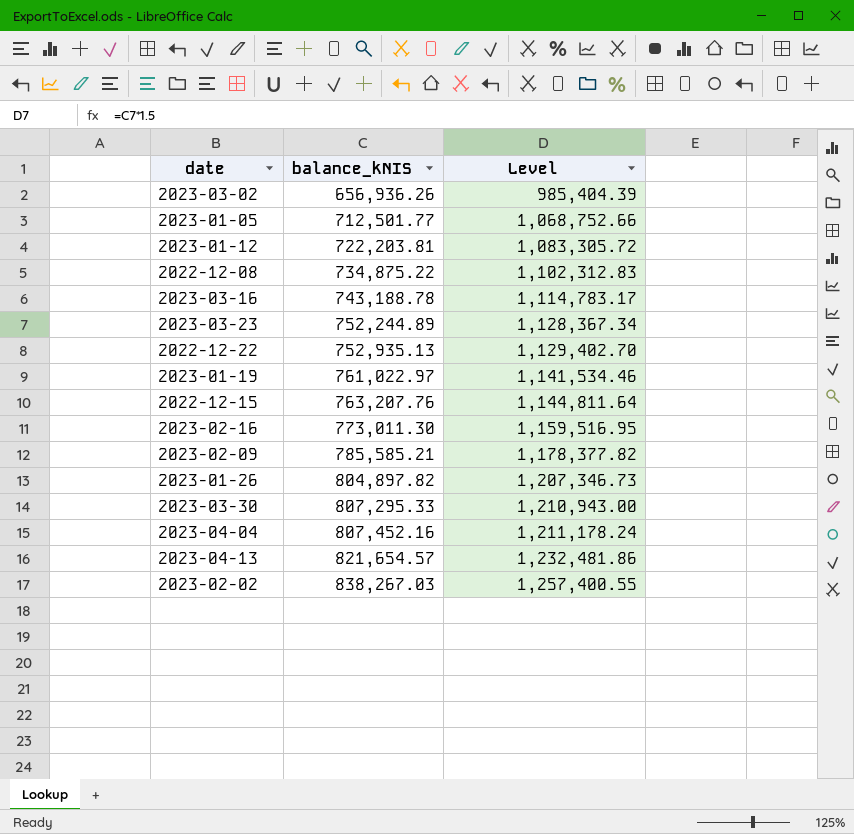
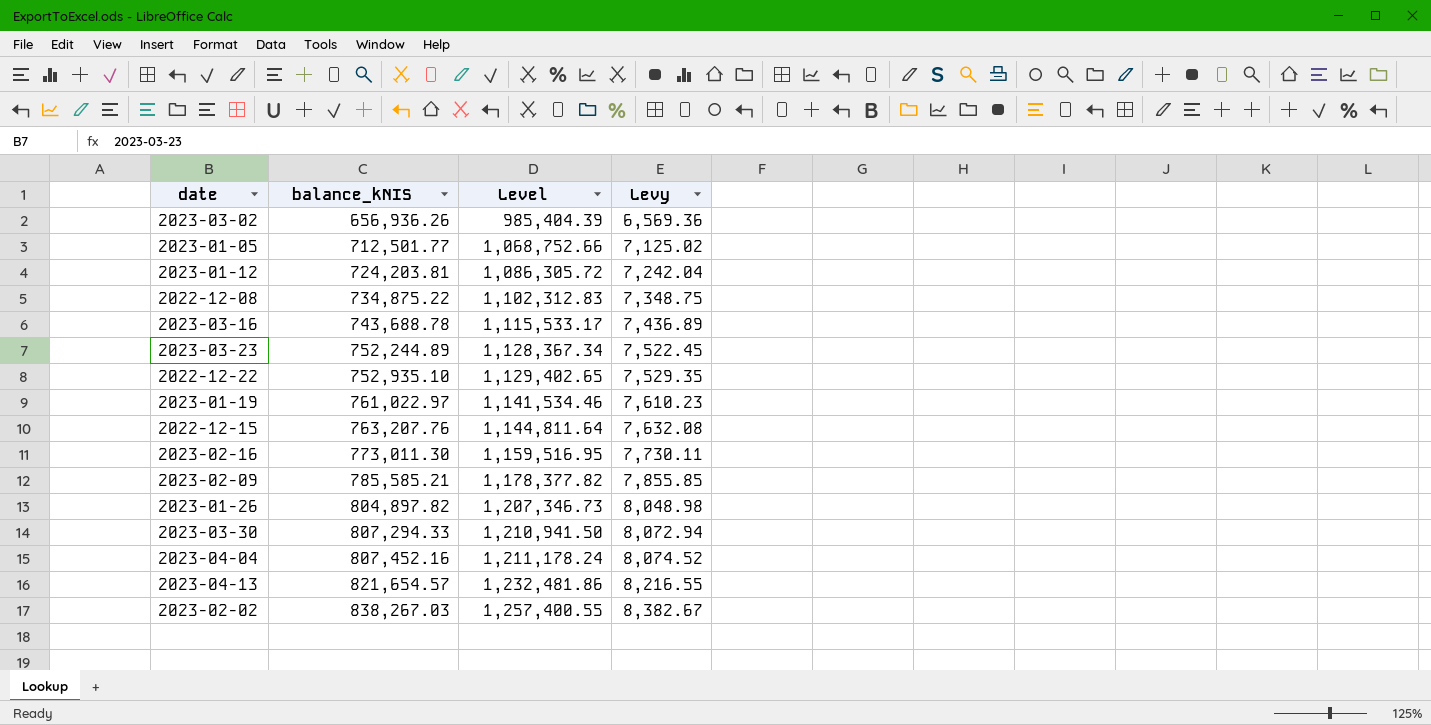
column Levy | formula: none -> [balance_kNIS] * 0.01
2023-01-12 | balance_kNIS: 722,203.81 -> 724,203.81
2023-01-12 | Level: 1,083,305.72 -> 1,086,305.72
2023-03-16 | balance_kNIS: 743,188.78 -> 743,688.78
2023-03-16 | Level: 1,114,783.17 -> 1,115,533.17
2022-12-22 | balance_kNIS: 752,935.13 -> 752,935.10
2022-12-22 | Level: 1,129,402.70 -> 1,129,402.65
2023-03-30 | balance_kNIS: 807,295.33 -> 807,294.33
2023-03-30 | Level: 1,210,943.00 -> 1,210,941.50

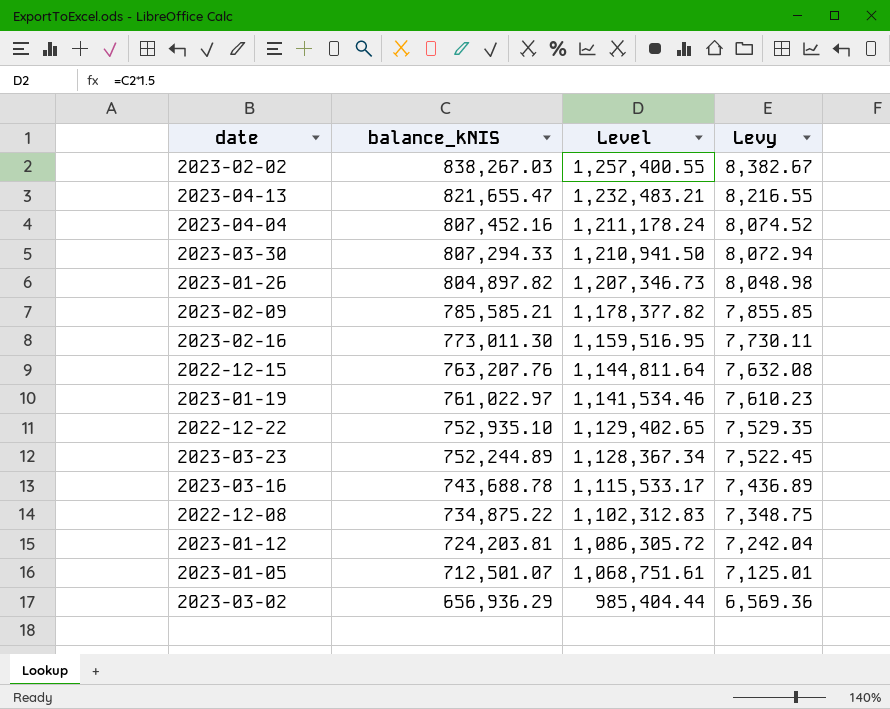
row order: balance_kNIS ascending -> balance_kNIS descending
2023-04-13 | balance_kNIS: 821,654.57 -> 821,655.47
2023-04-13 | Level: 1,232,481.86 -> 1,232,483.21
2023-01-05 | balance_kNIS: 712,501.77 -> 712,501.07
2023-01-05 | Level: 1,068,752.66 -> 1,068,751.61
2023-01-05 | Levy: 7,125.02 -> 7,125.01
2023-03-02 | balance_kNIS: 656,936.26 -> 656,936.29
2023-03-02 | Level: 985,404.39 -> 985,404.44

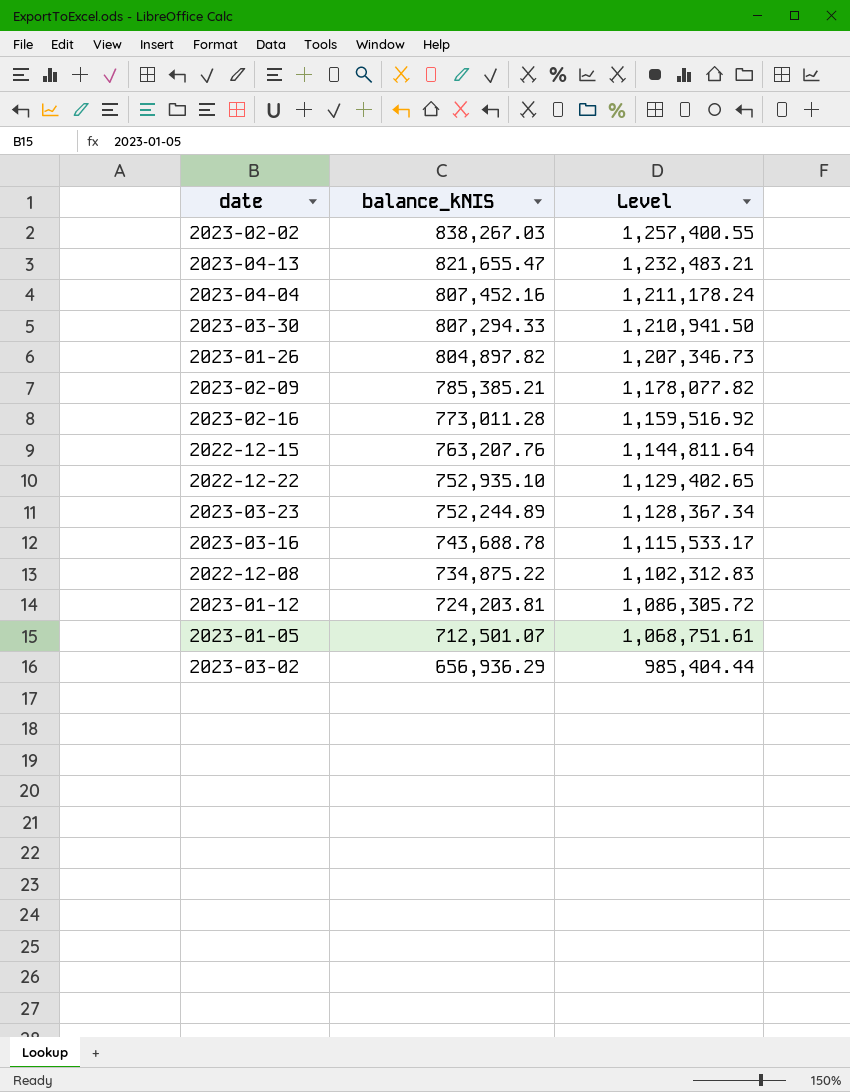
column Levy | formula: [balance_kNIS] * 0.01 -> none
row 2023-01-19: 761,022.97 | 1,141,534.46 | 7,610.23 -> none
2023-02-09 | balance_kNIS: 785,585.21 -> 785,385.21
2023-02-09 | Level: 1,178,377.82 -> 1,178,077.82
2023-02-16 | balance_kNIS: 773,011.30 -> 773,011.28
2023-02-16 | Level: 1,159,516.95 -> 1,159,516.92

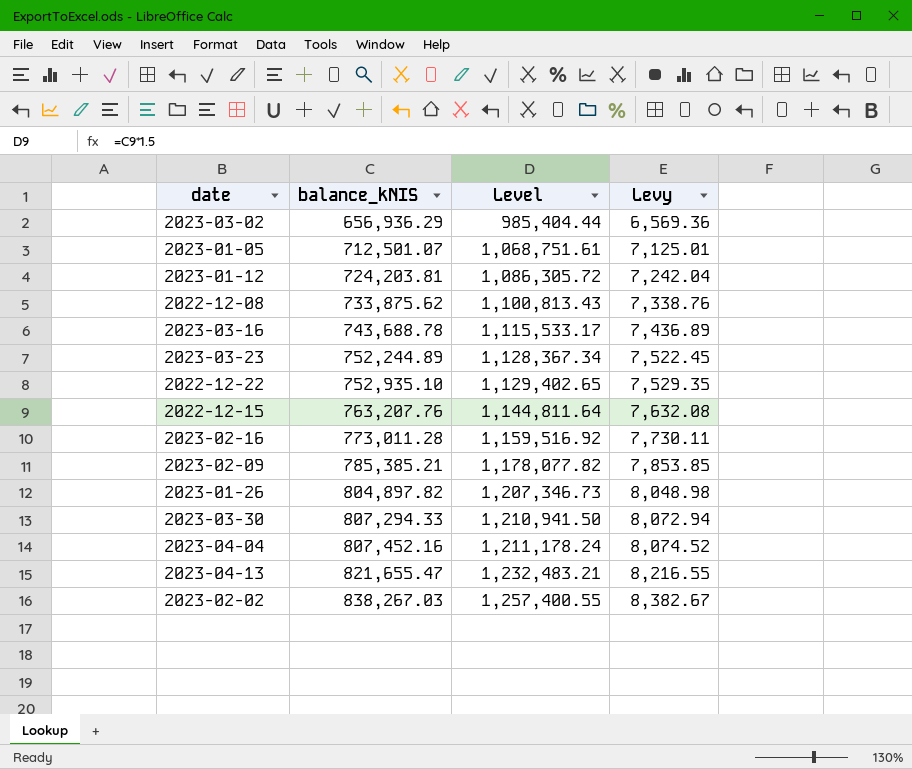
row order: balance_kNIS descending -> balance_kNIS ascending
column Levy | formula: none -> [balance_kNIS] * 0.01
2022-12-08 | balance_kNIS: 734,875.22 -> 733,875.62
2022-12-08 | Level: 1,102,312.83 -> 1,100,813.43

